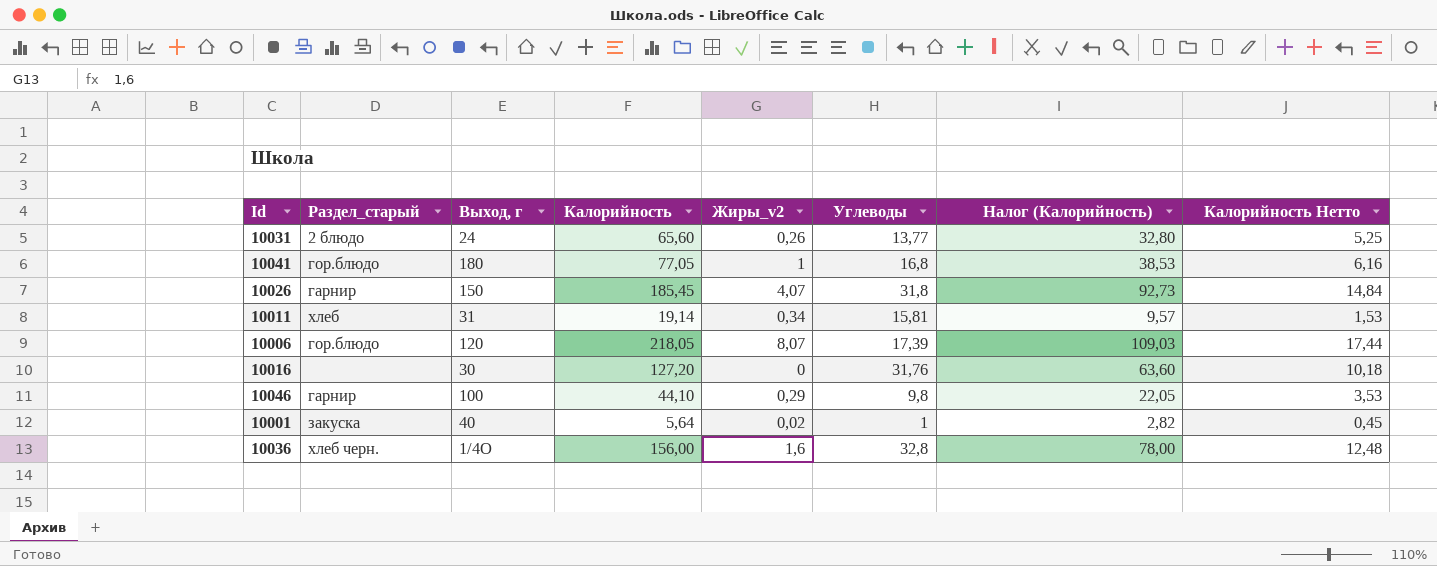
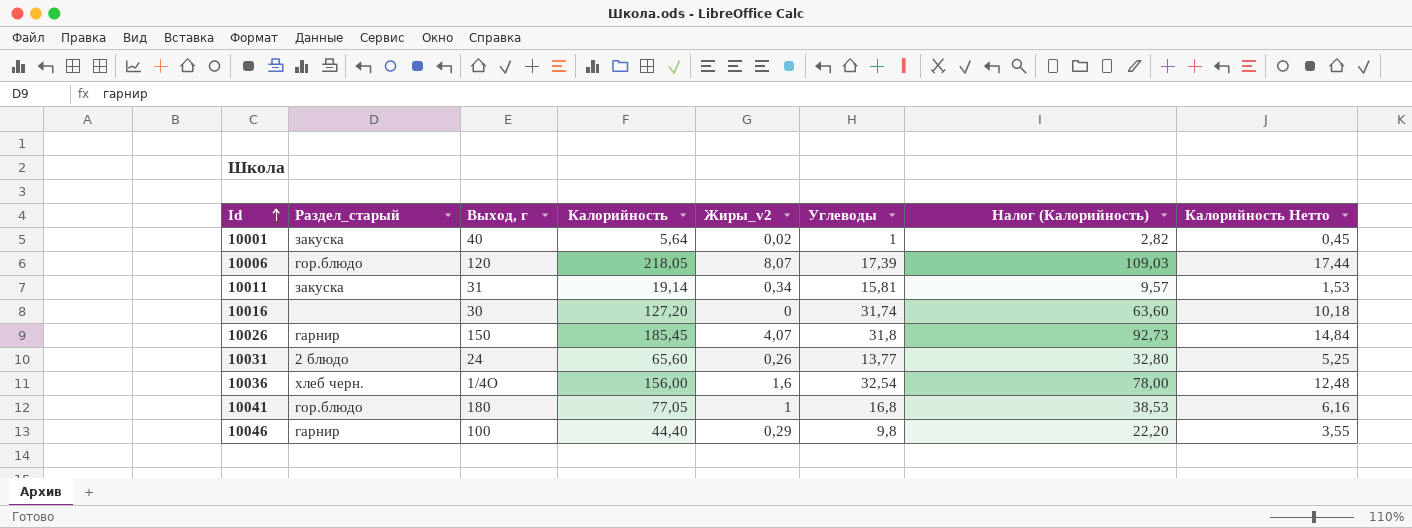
row order: none -> Id ascending
10011 | Раздел_старый: хлеб -> закуска
10016 | Углеводы: 31,76 -> 31,74
10036 | Углеводы: 32,8 -> 32,54
10046 | Калорийность: 44,10 -> 44,40
10046 | Налог (Калорийность): 22,05 -> 22,20
10046 | Калорийность Нетто: 3,53 -> 3,55

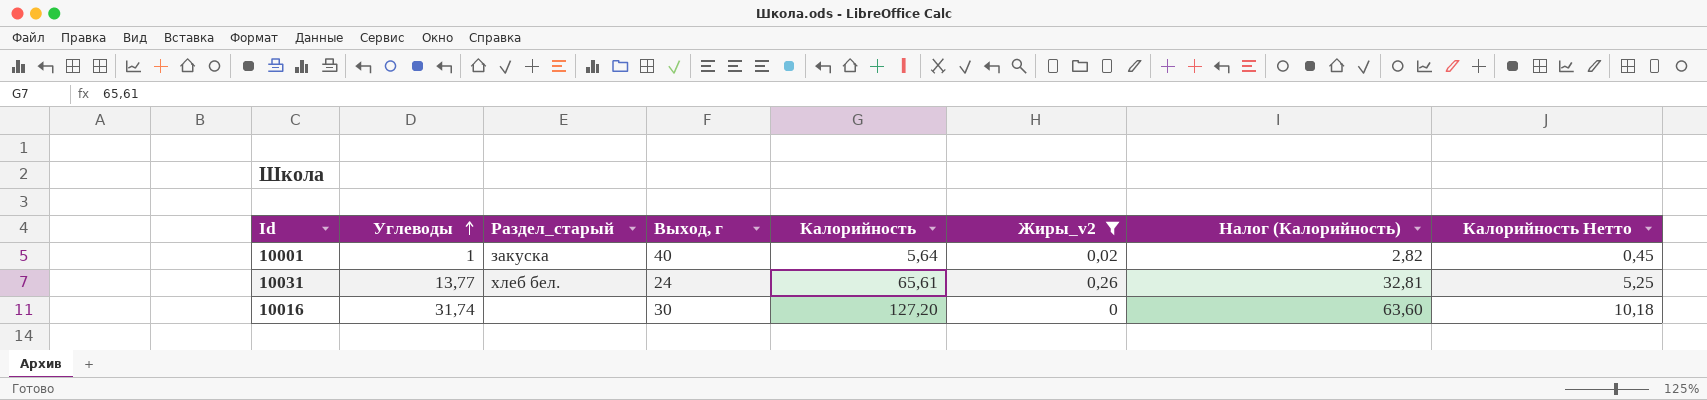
filter: none -> Жиры_v2 <= 0,26
row order: Id ascending -> Углеводы ascending
column Углеводы | position: 6 -> 2
10031 | Раздел_старый: 2 блюдо -> хлеб бел.
10031 | Калорийность: 65,60 -> 65,61
10031 | Налог (Калорийность): 32,80 -> 32,81

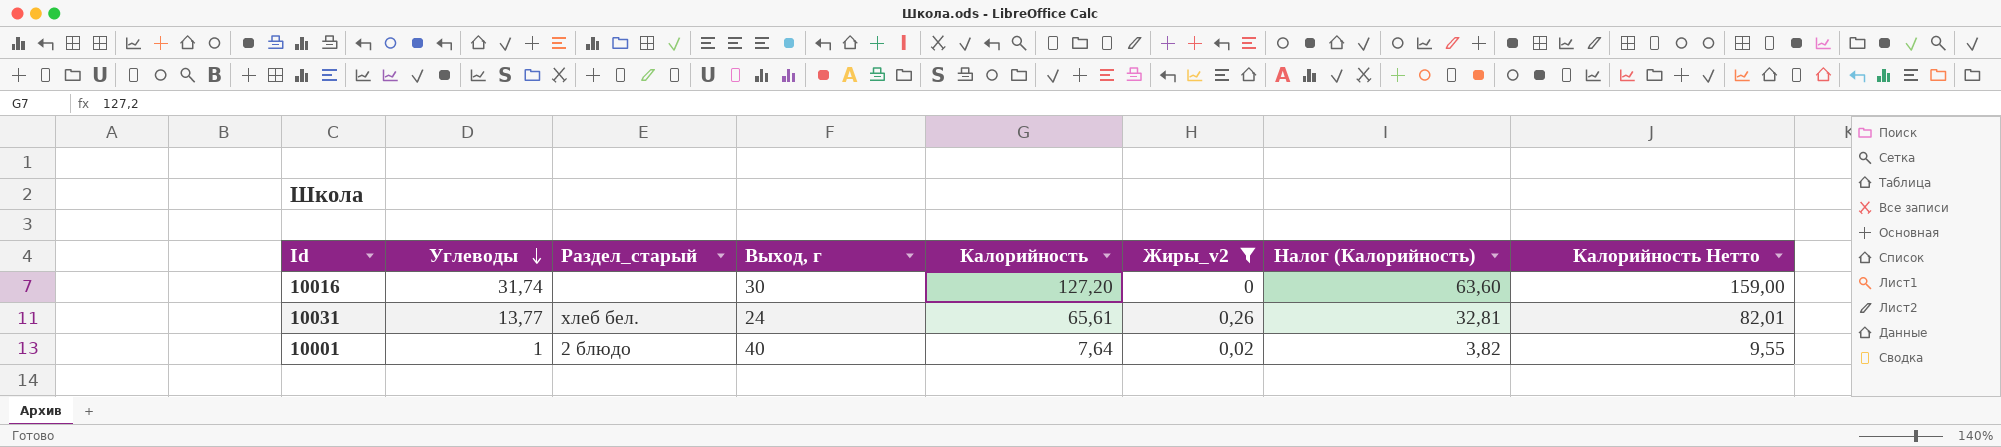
row order: Углеводы ascending -> Углеводы descending
column Калорийность Нетто | formula: [Калорийность] * 0,08 -> [Калорийность] * 1,25
10001 | Раздел_старый: закуска -> 2 блюдо
10001 | Калорийность: 5,64 -> 7,64
10001 | Налог (Калорийность): 2,82 -> 3,82

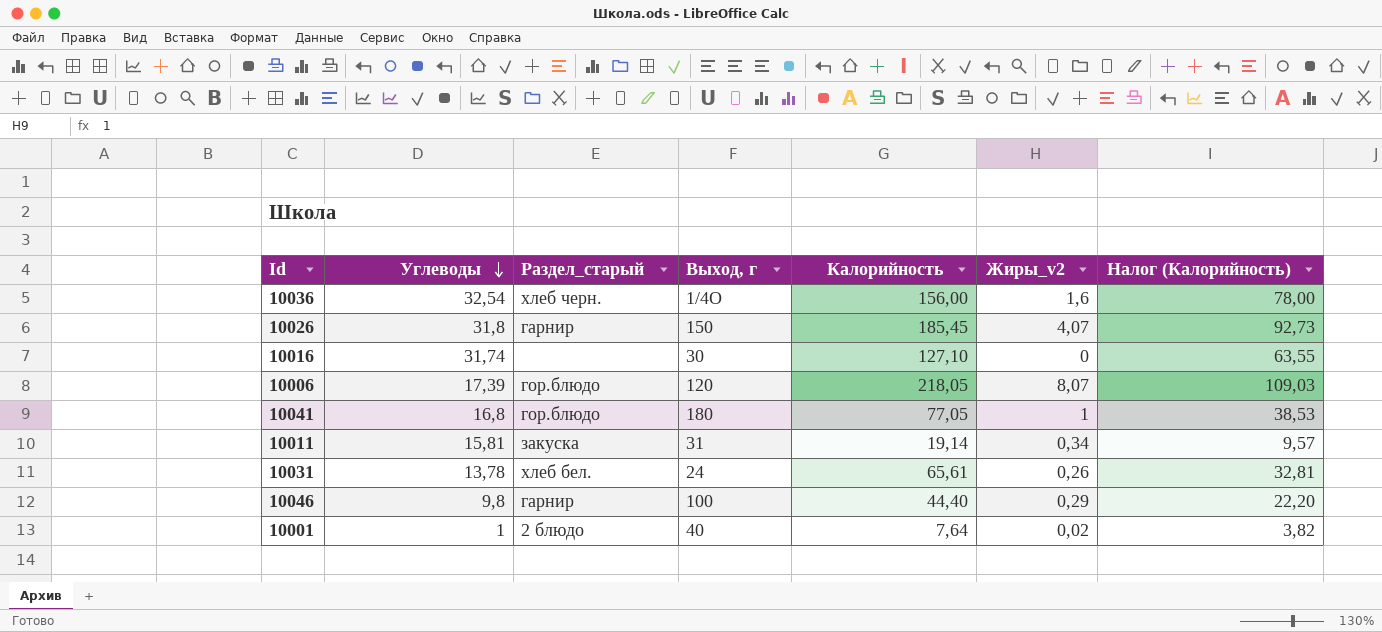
filter: Жиры_v2 <= 0,26 -> none
column Калорийность Нетто | formula: [Калорийность] * 1,25 -> none
10016 | Калорийность: 127,20 -> 127,10
10016 | Налог (Калорийность): 63,60 -> 63,55
10031 | Углеводы: 13,77 -> 13,78

